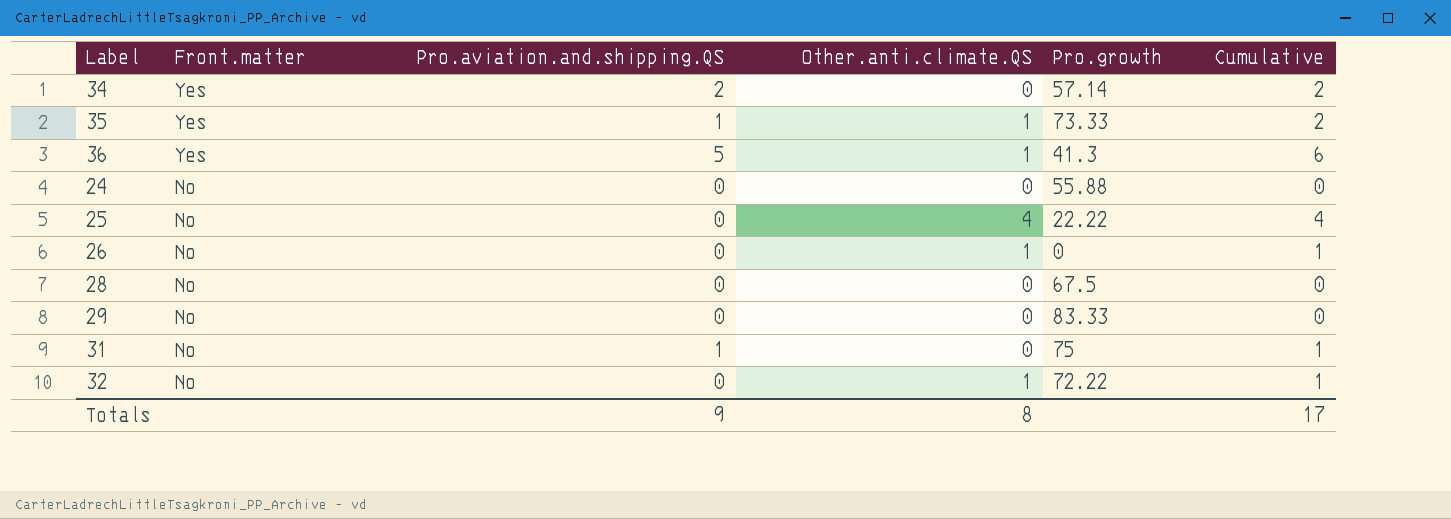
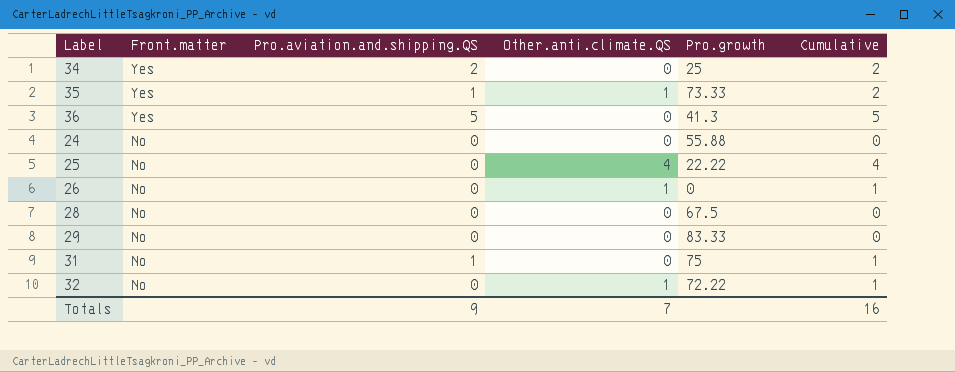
34 | Pro.growth: 57.14 -> 25
36 | Other.anti.climate.QS: 1 -> 0
36 | Cumulative: 6 -> 5
Totals | Other.anti.climate.QS: 8 -> 7
Totals | Cumulative: 17 -> 16

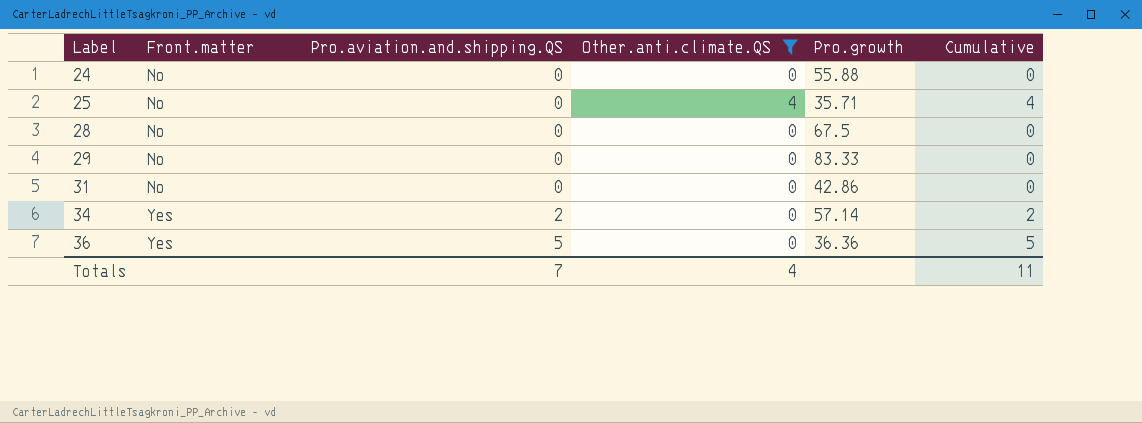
filter: none -> Other.anti.climate.QS != 1
row order: Front.matter descending -> Label ascending
25 | Pro.growth: 22.22 -> 35.71
31 | Pro.aviation.and.shipping.QS: 1 -> 0
31 | Pro.growth: 75 -> 42.86
31 | Cumulative: 1 -> 0
34 | Pro.growth: 25 -> 57.14
36 | Pro.growth: 41.3 -> 36.36
Totals | Pro.aviation.and.shipping.QS: 9 -> 7
Totals | Other.anti.climate.QS: 7 -> 4
Totals | Cumulative: 16 -> 11

